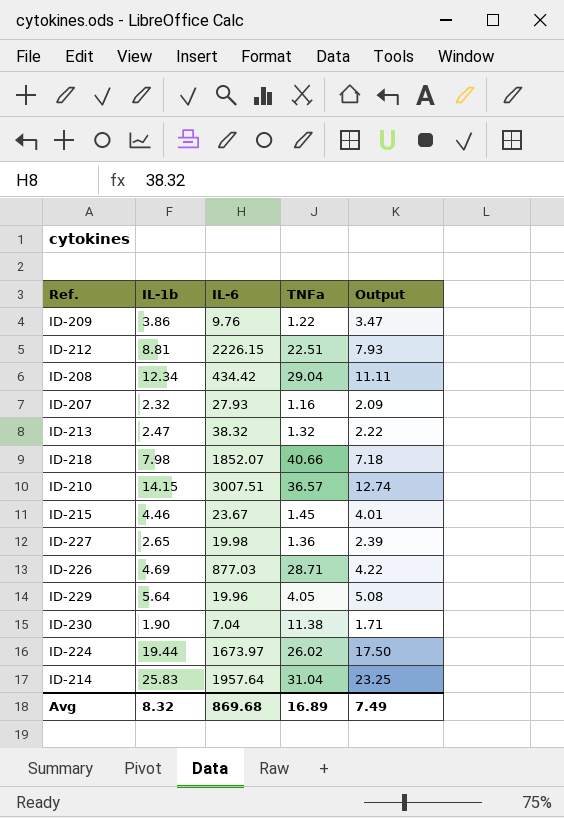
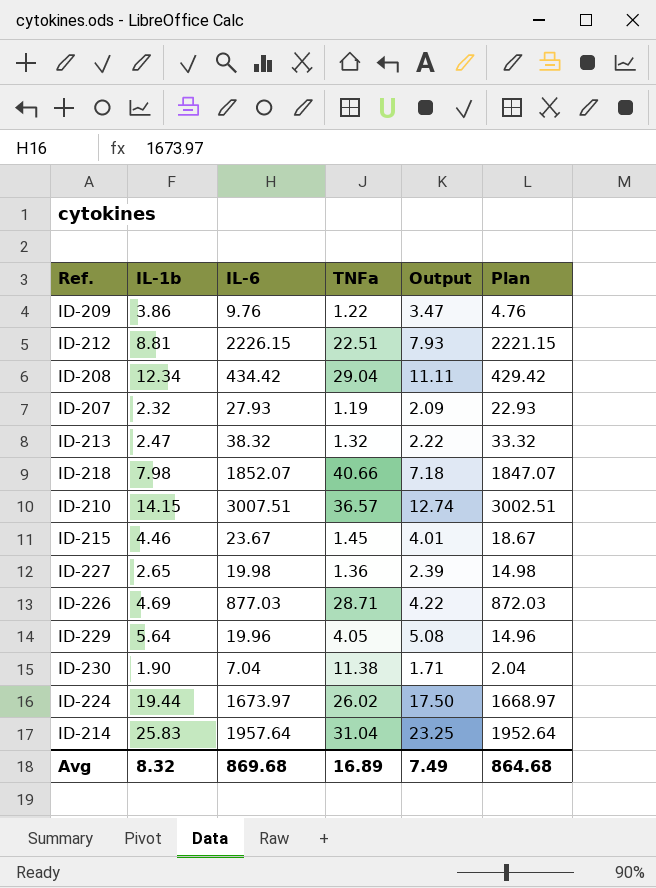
column Plan | formula: none -> [IL-6] - 5
ID-207 | TNFa: 1.16 -> 1.19

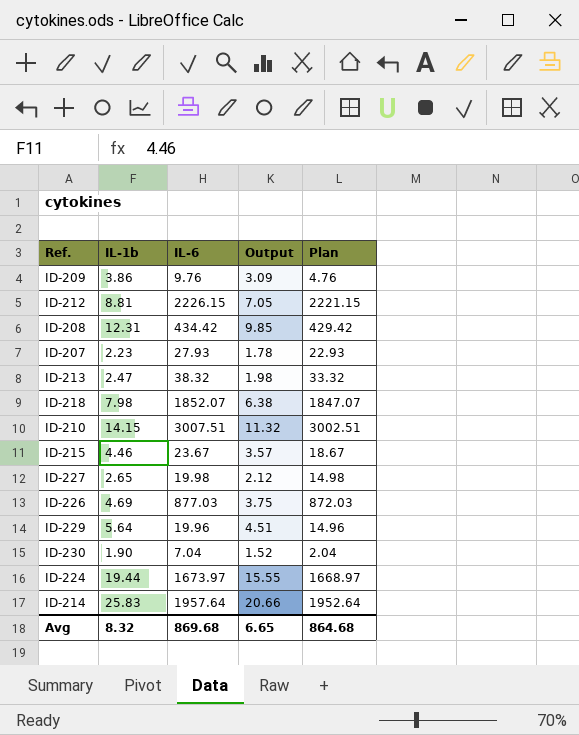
column TNFa | position: 4 -> none
column Output | formula: [IL-1b] * 0.9 -> [IL-1b] * 0.8
ID-208 | IL-1b: 12.34 -> 12.31
ID-207 | IL-1b: 2.32 -> 2.23
Avg | Output: 7.49 -> 6.65

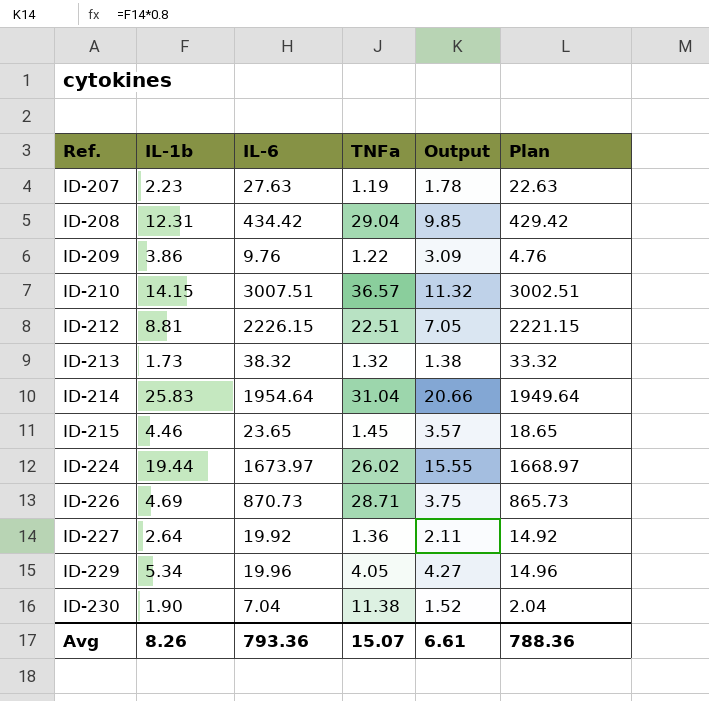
row order: none -> Ref. ascending
column TNFa | position: none -> 4
row ID-218: 7.98 | 1852.07 | 6.38 | 1847.07 -> none
ID-207 | IL-6: 27.93 -> 27.63
ID-207 | Plan: 22.93 -> 22.63
ID-213 | IL-1b: 2.47 -> 1.73
ID-213 | Output: 1.98 -> 1.38
ID-214 | IL-6: 1957.64 -> 1954.64
ID-214 | Plan: 1952.64 -> 1949.64
ID-215 | IL-6: 23.67 -> 23.65
ID-215 | Plan: 18.67 -> 18.65
ID-226 | IL-6: 877.03 -> 870.73
ID-226 | Plan: 872.03 -> 865.73
ID-227 | IL-1b: 2.65 -> 2.64
ID-227 | IL-6: 19.98 -> 19.92
ID-227 | Output: 2.12 -> 2.11
ID-227 | Plan: 14.98 -> 14.92
ID-229 | IL-1b: 5.64 -> 5.34
ID-229 | Output: 4.51 -> 4.27
Avg | IL-1b: 8.32 -> 8.26
Avg | IL-6: 869.68 -> 793.36
Avg | Output: 6.65 -> 6.61
Avg | Plan: 864.68 -> 788.36

